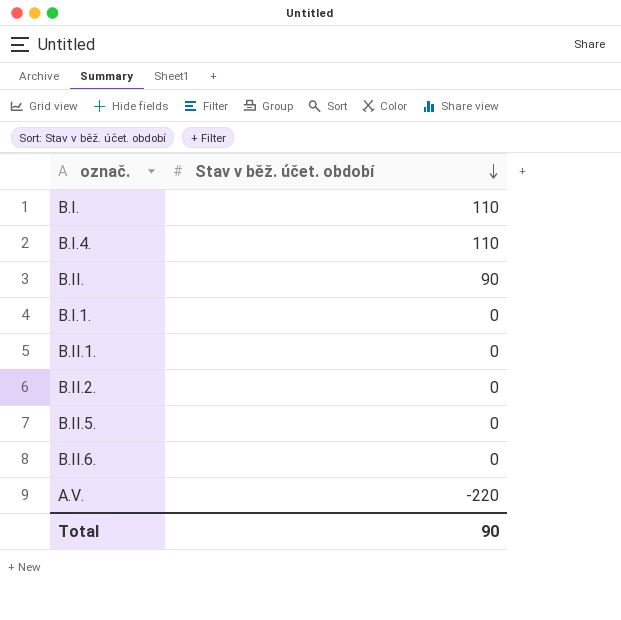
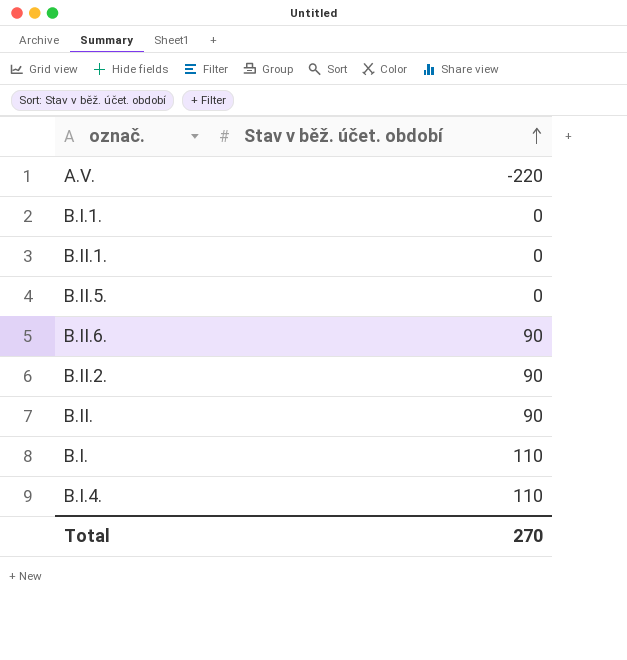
row order: Stav v běž. účet. období descending -> Stav v běž. účet. období ascending
B.II.6. | Stav v běž. účet. období: 0 -> 90
B.II.2. | Stav v běž. účet. období: 0 -> 90
Total | Stav v běž. účet. období: 90 -> 270

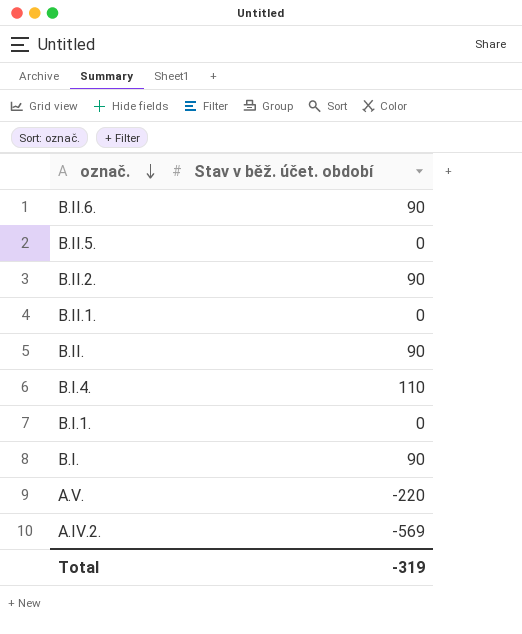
row order: Stav v běž. účet. období ascending -> označ. descending
B.I. | Stav v běž. účet. období: 110 -> 90
row A.IV.2.: none -> -569
Total | Stav v běž. účet. období: 270 -> -319

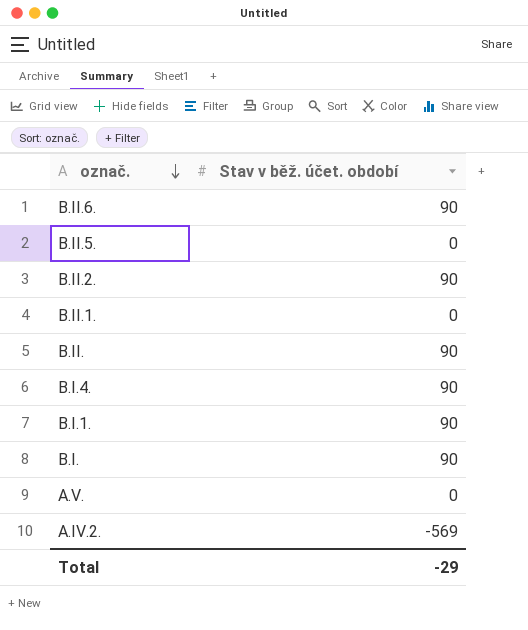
B.I.4. | Stav v běž. účet. období: 110 -> 90
B.I.1. | Stav v běž. účet. období: 0 -> 90
A.V. | Stav v běž. účet. období: -220 -> 0
Total | Stav v běž. účet. období: -319 -> -29

